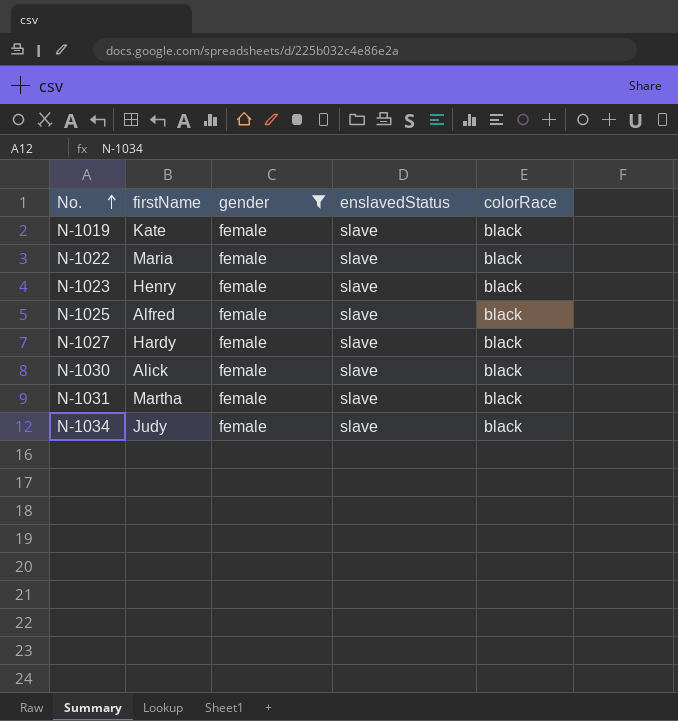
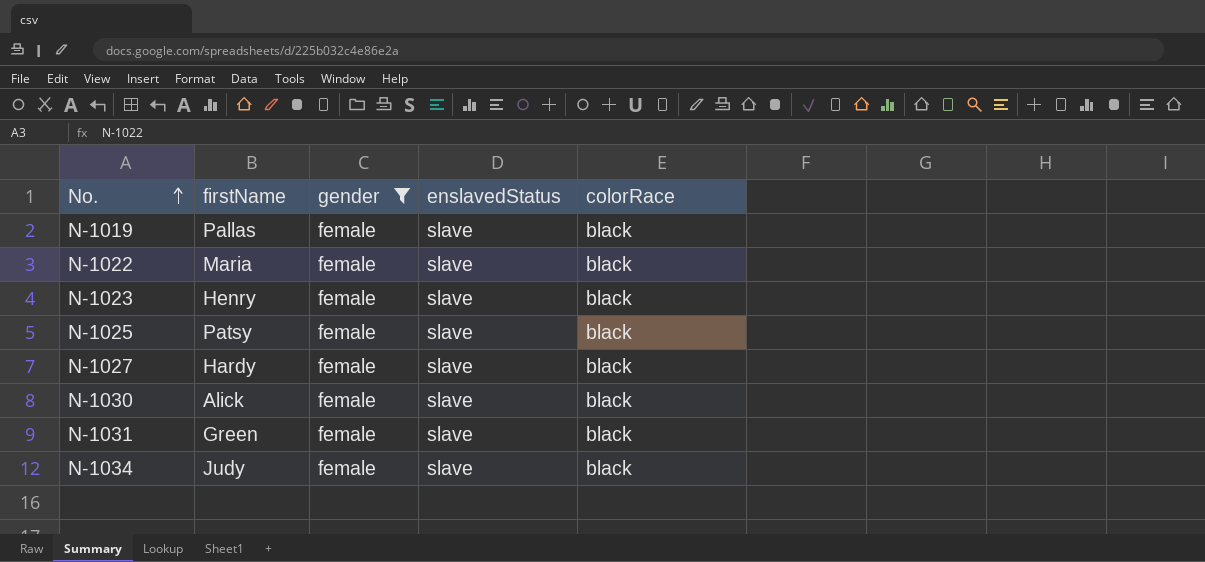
N-1019 | firstName: Kate -> Pallas
N-1025 | firstName: Alfred -> Patsy
N-1031 | firstName: Martha -> Green

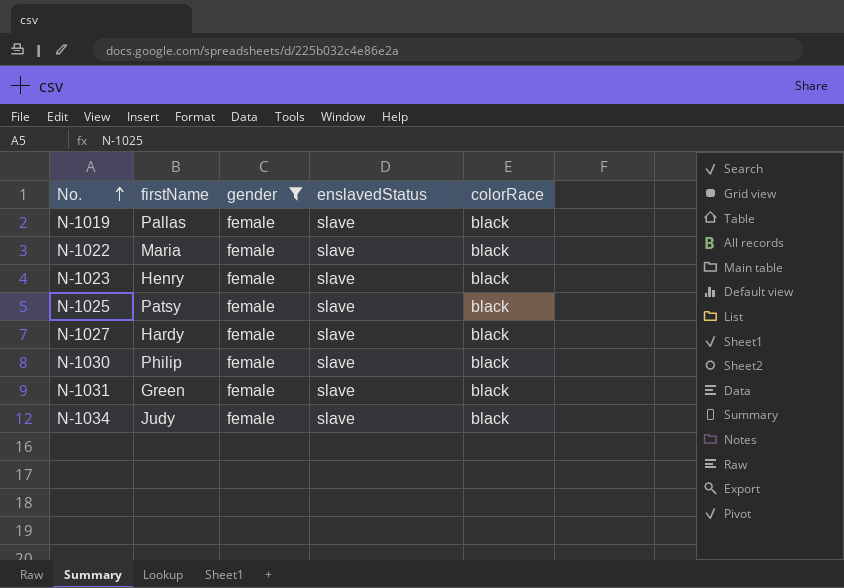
N-1030 | firstName: Alick -> Philip

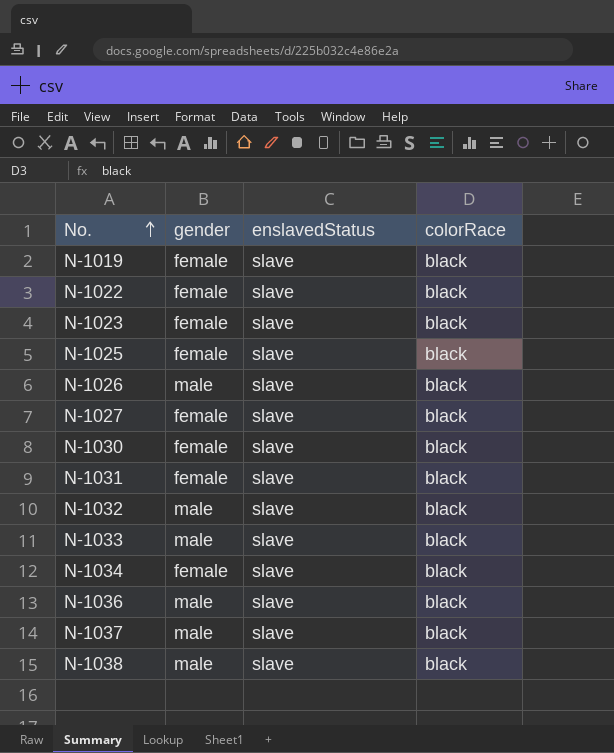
filter: gender = female -> none
column firstName | position: 2 -> none

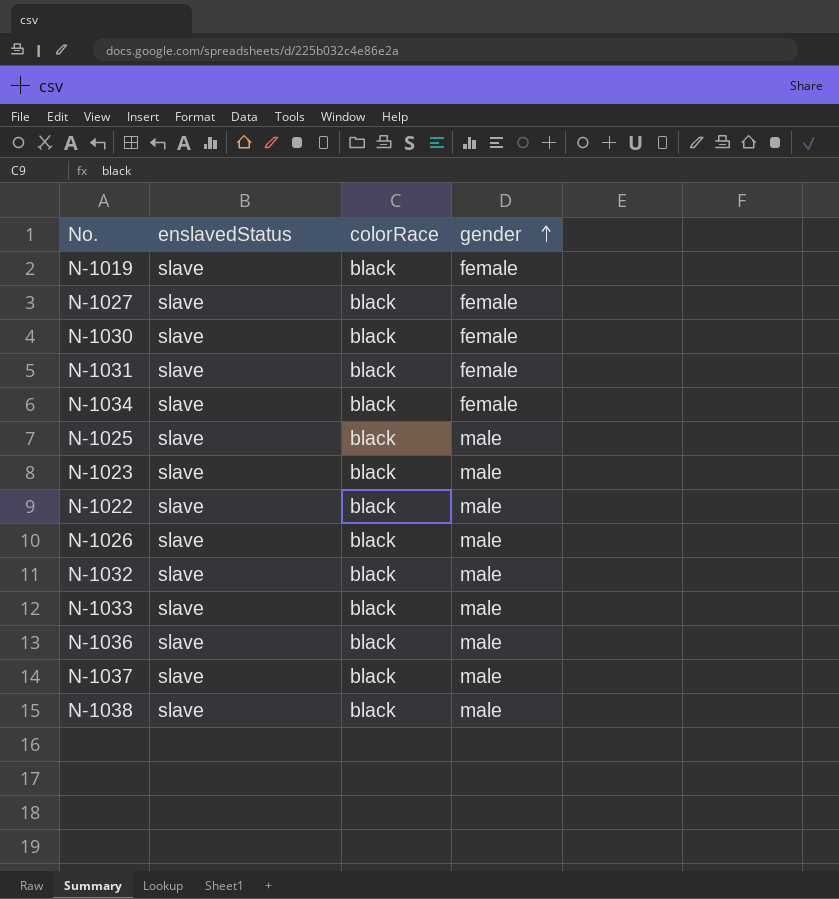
row order: No. ascending -> gender ascending
column gender | position: 2 -> 4
N-1025 | gender: female -> male
N-1023 | gender: female -> male
N-1022 | gender: female -> male

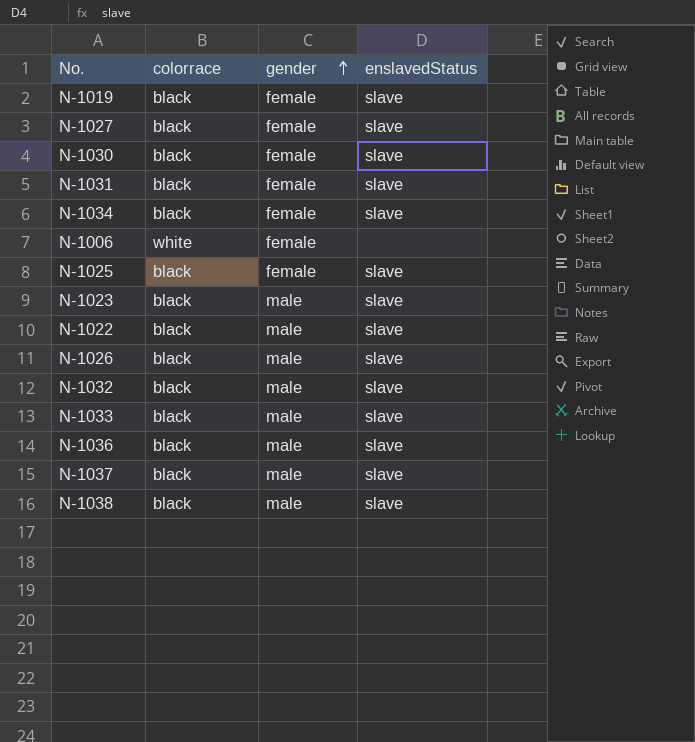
column name: colorRace -> colorrace
column enslavedStatus | position: 2 -> 4
row N-1006: none -> white | female | none
N-1025 | gender: male -> female

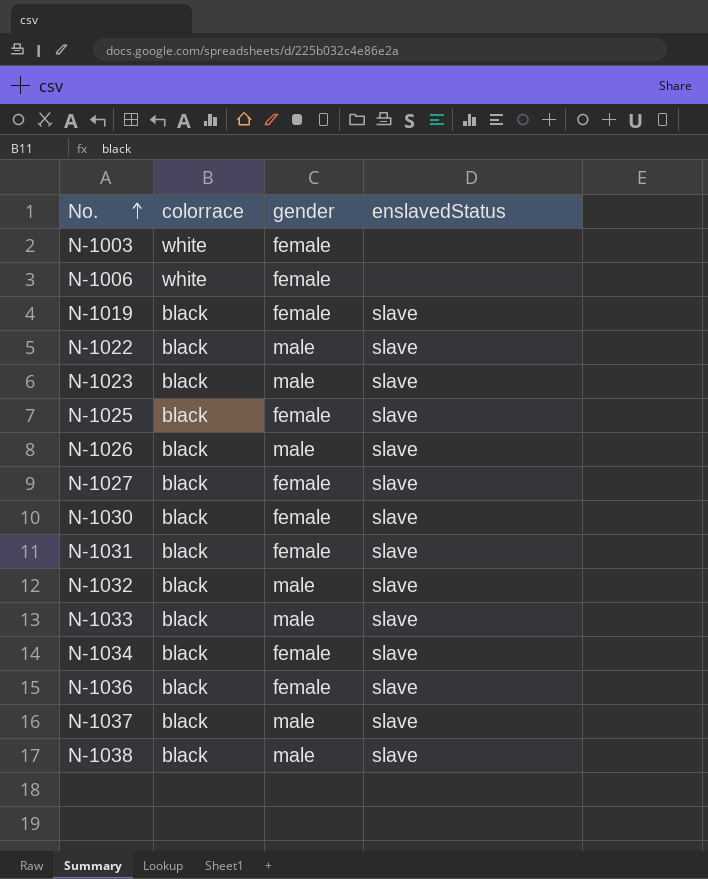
row order: gender ascending -> No. ascending
row N-1003: none -> white | female | none
N-1036 | gender: male -> female

